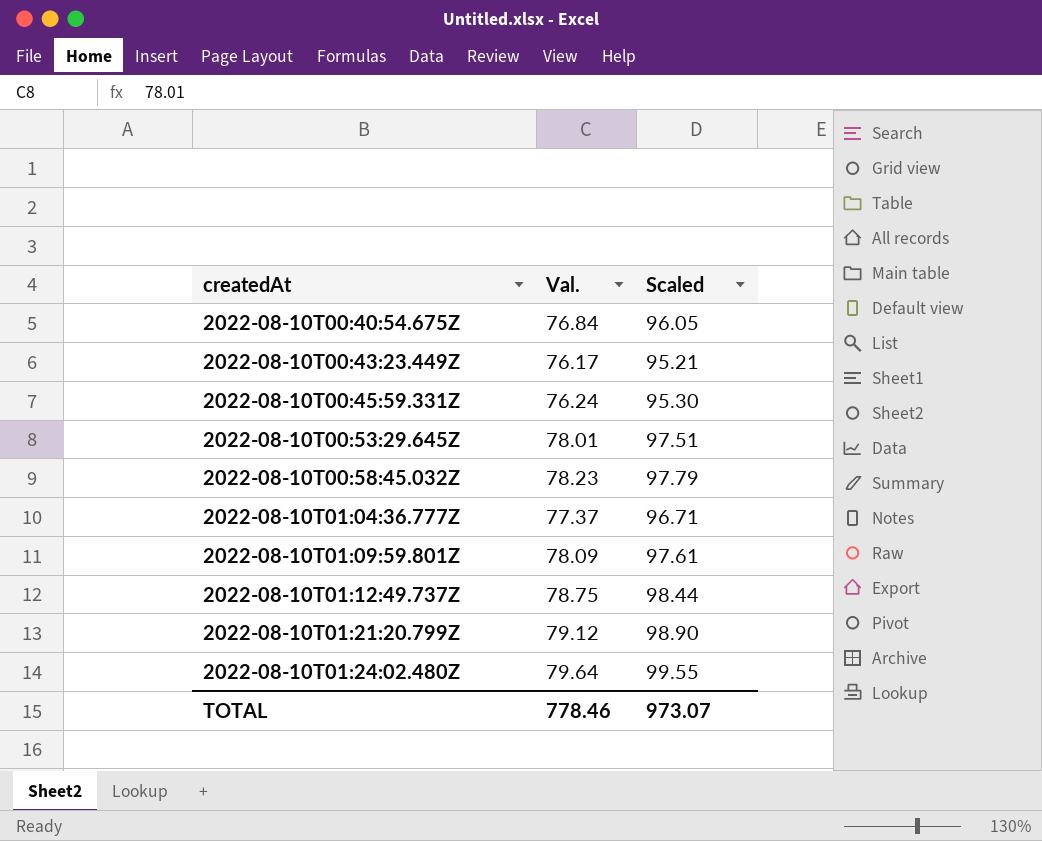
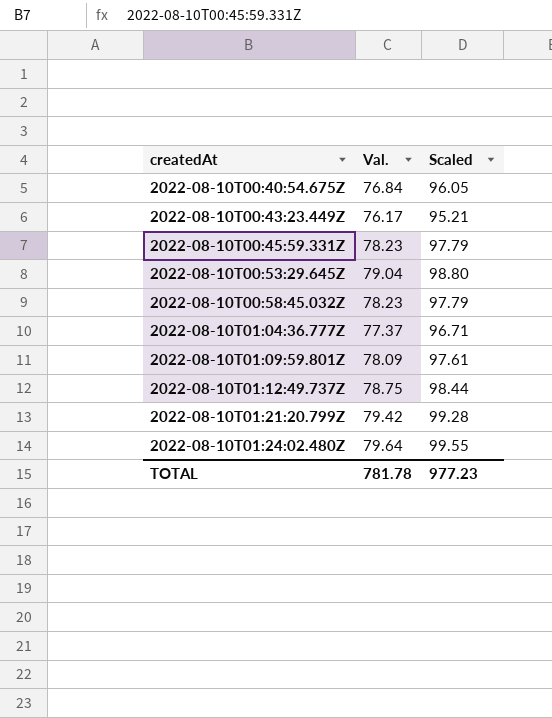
2022-08-10T00:45:59.331Z | Val.: 76.24 -> 78.23
2022-08-10T00:45:59.331Z | Scaled: 95.30 -> 97.79
2022-08-10T00:53:29.645Z | Val.: 78.01 -> 79.04
2022-08-10T00:53:29.645Z | Scaled: 97.51 -> 98.80
2022-08-10T01:21:20.799Z | Val.: 79.12 -> 79.42
2022-08-10T01:21:20.799Z | Scaled: 98.90 -> 99.28
TOTAL | Val.: 778.46 -> 781.78
TOTAL | Scaled: 973.07 -> 977.23

